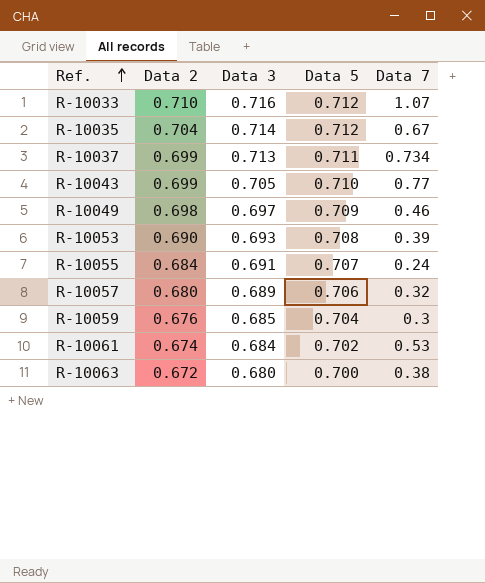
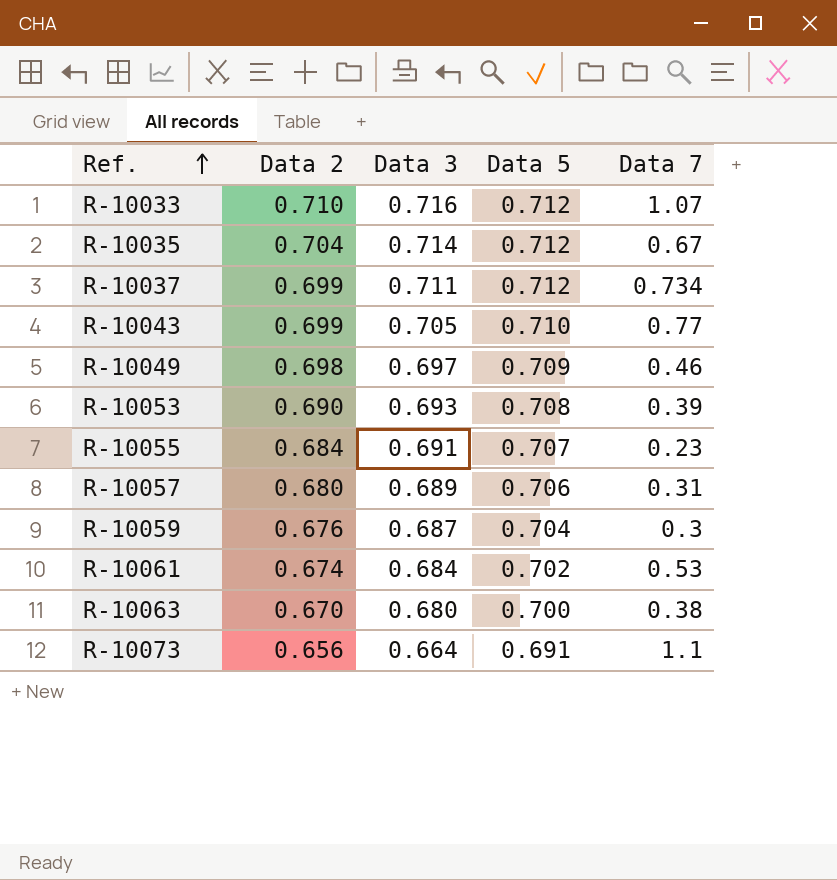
R-10037 | Data 3: 0.713 -> 0.711
R-10037 | Data 5: 0.711 -> 0.712
R-10055 | Data 7: 0.24 -> 0.23
R-10057 | Data 7: 0.32 -> 0.31
R-10059 | Data 3: 0.685 -> 0.687
R-10063 | Data 2: 0.672 -> 0.670
row R-10073: none -> 0.656 | 0.664 | 0.691 | 1.1

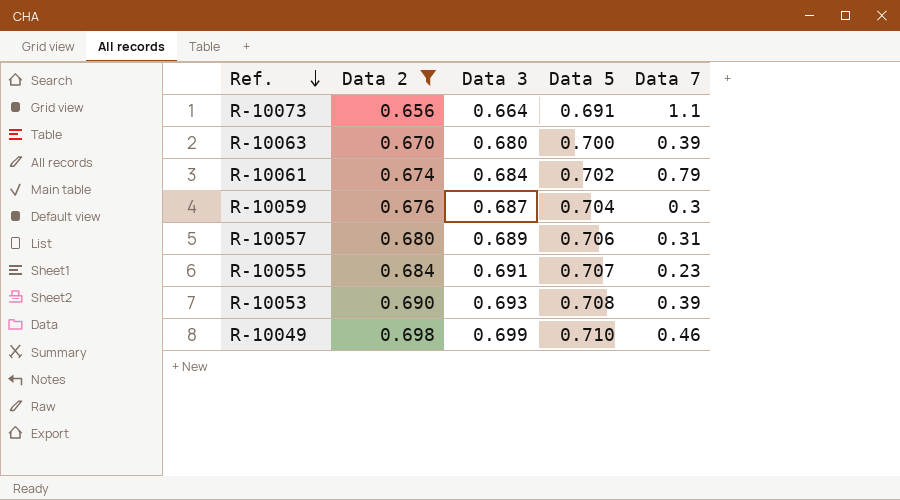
filter: none -> Data 2 <= 0.698
row order: Ref. ascending -> Ref. descending
R-10063 | Data 7: 0.38 -> 0.39
R-10061 | Data 7: 0.53 -> 0.79
R-10049 | Data 3: 0.697 -> 0.699
R-10049 | Data 5: 0.709 -> 0.710

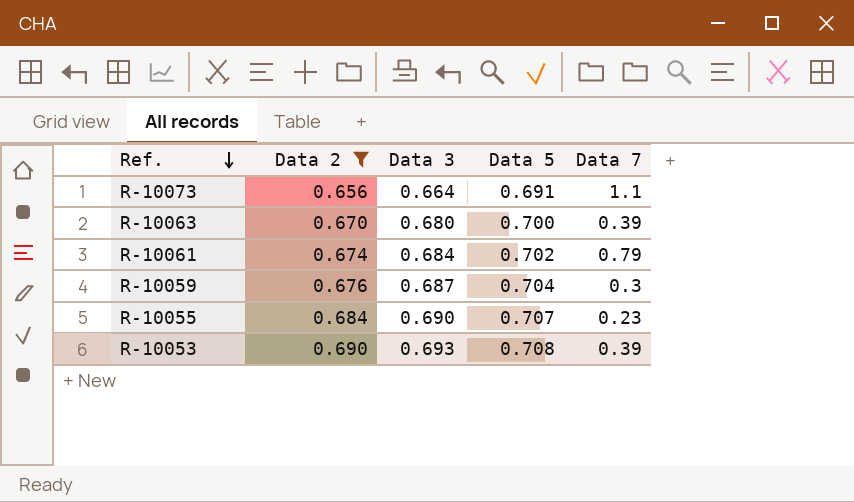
row R-10057: 0.680 | 0.689 | 0.706 | 0.31 -> none
row R-10049: 0.698 | 0.699 | 0.710 | 0.46 -> none
R-10055 | Data 3: 0.691 -> 0.690

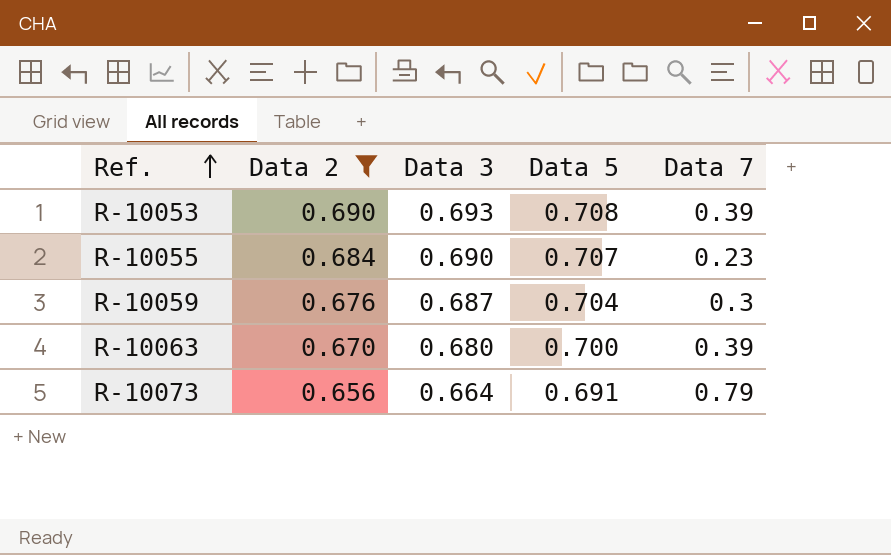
row order: Ref. descending -> Ref. ascending
row R-10061: 0.674 | 0.684 | 0.702 | 0.79 -> none
R-10073 | Data 7: 1.1 -> 0.79

